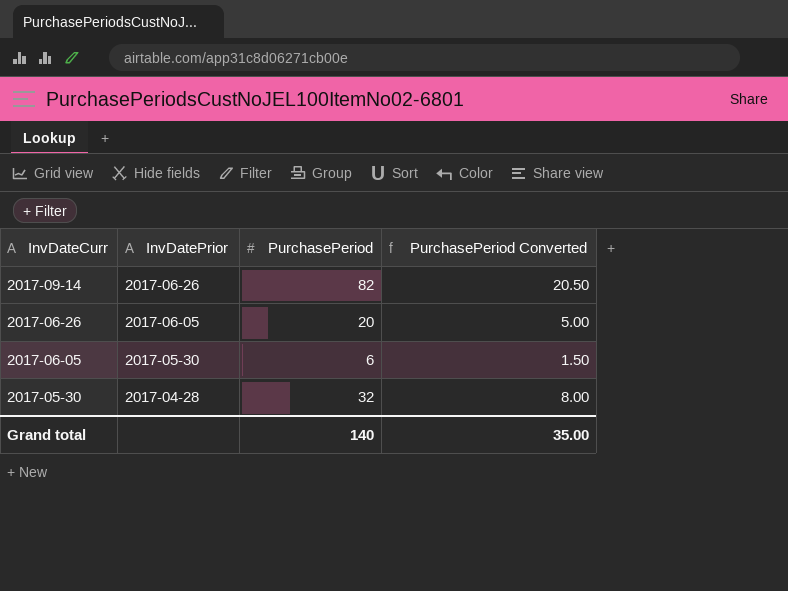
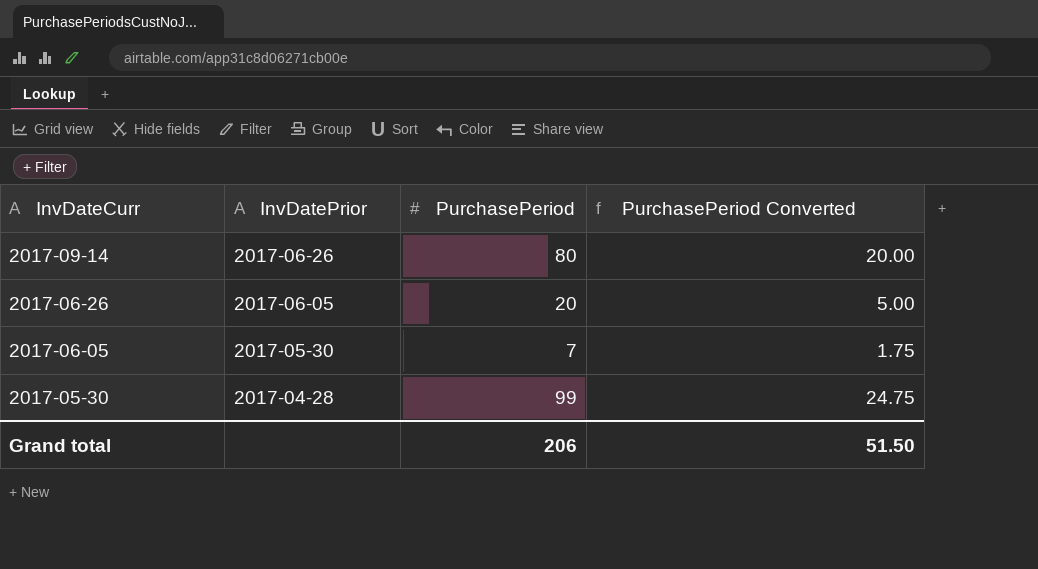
2017-09-14 | PurchasePeriod: 82 -> 80
2017-09-14 | PurchasePeriod Converted: 20.50 -> 20.00
2017-06-05 | PurchasePeriod: 6 -> 7
2017-06-05 | PurchasePeriod Converted: 1.50 -> 1.75
2017-05-30 | PurchasePeriod: 32 -> 99
2017-05-30 | PurchasePeriod Converted: 8.00 -> 24.75
Grand total | PurchasePeriod: 140 -> 206
Grand total | PurchasePeriod Converted: 35.00 -> 51.50

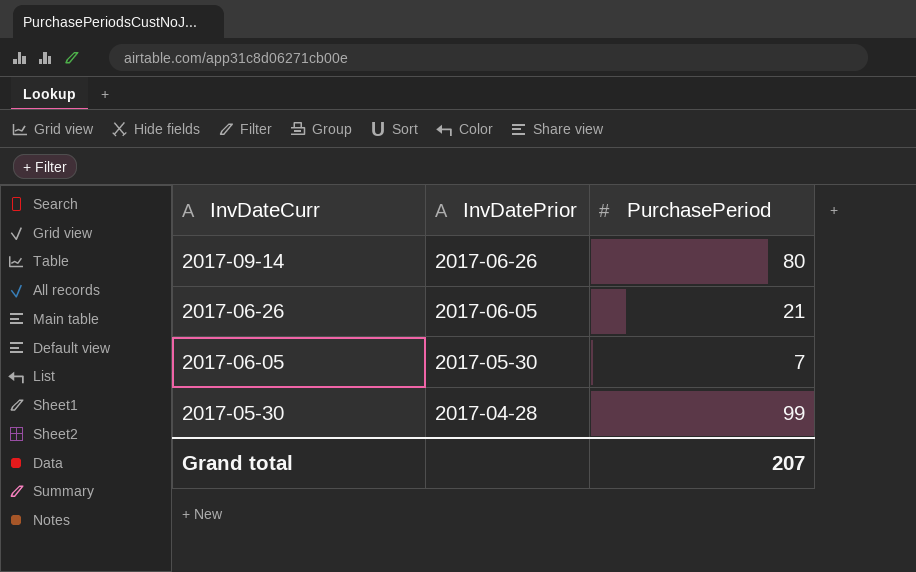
column PurchasePeriod Converted | formula: [PurchasePeriod] * 0.25 -> none
2017-06-26 | PurchasePeriod: 20 -> 21
Grand total | PurchasePeriod: 206 -> 207

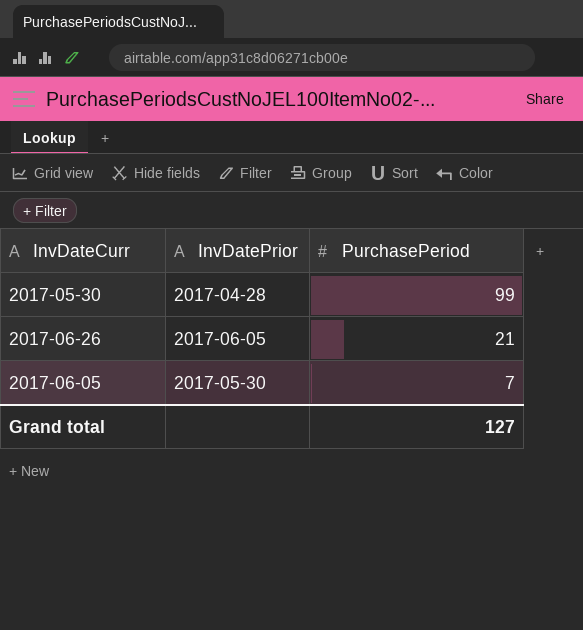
row order: InvDateCurr descending -> PurchasePeriod descending
row 2017-09-14: 2017-06-26 | 80 -> none
Grand total | PurchasePeriod: 207 -> 127

